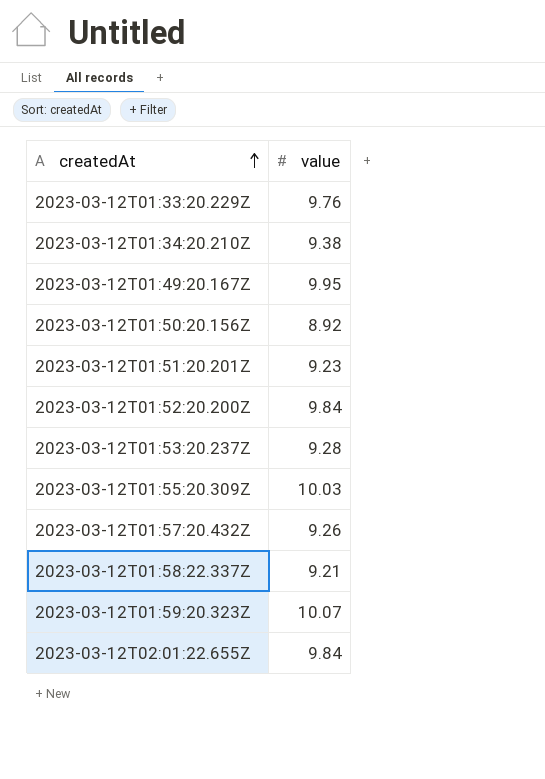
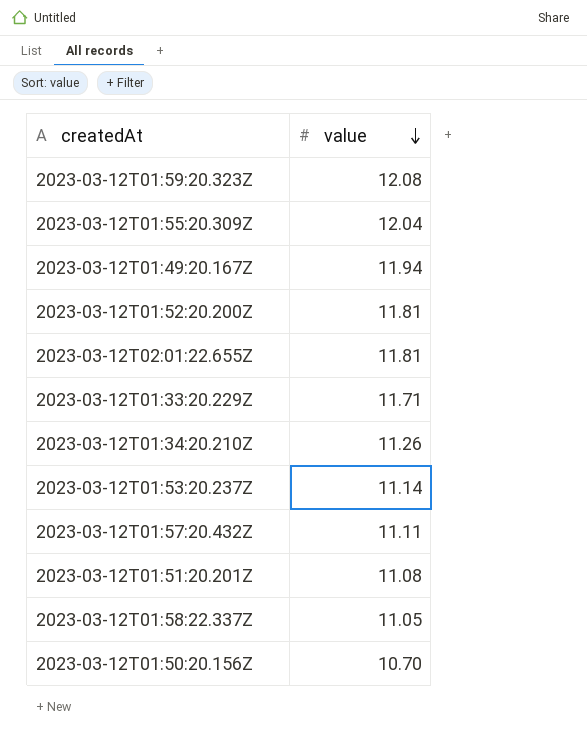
row order: createdAt ascending -> value descending
2023-03-12T01:59:20.323Z | value: 10.07 -> 12.08
2023-03-12T01:55:20.309Z | value: 10.03 -> 12.04
2023-03-12T01:49:20.167Z | value: 9.95 -> 11.94
2023-03-12T01:52:20.200Z | value: 9.84 -> 11.81
2023-03-12T02:01:22.655Z | value: 9.84 -> 11.81
2023-03-12T01:33:20.229Z | value: 9.76 -> 11.71
2023-03-12T01:34:20.210Z | value: 9.38 -> 11.26
2023-03-12T01:53:20.237Z | value: 9.28 -> 11.14
2023-03-12T01:57:20.432Z | value: 9.26 -> 11.11
2023-03-12T01:51:20.201Z | value: 9.23 -> 11.08
2023-03-12T01:58:22.337Z | value: 9.21 -> 11.05
2023-03-12T01:50:20.156Z | value: 8.92 -> 10.70

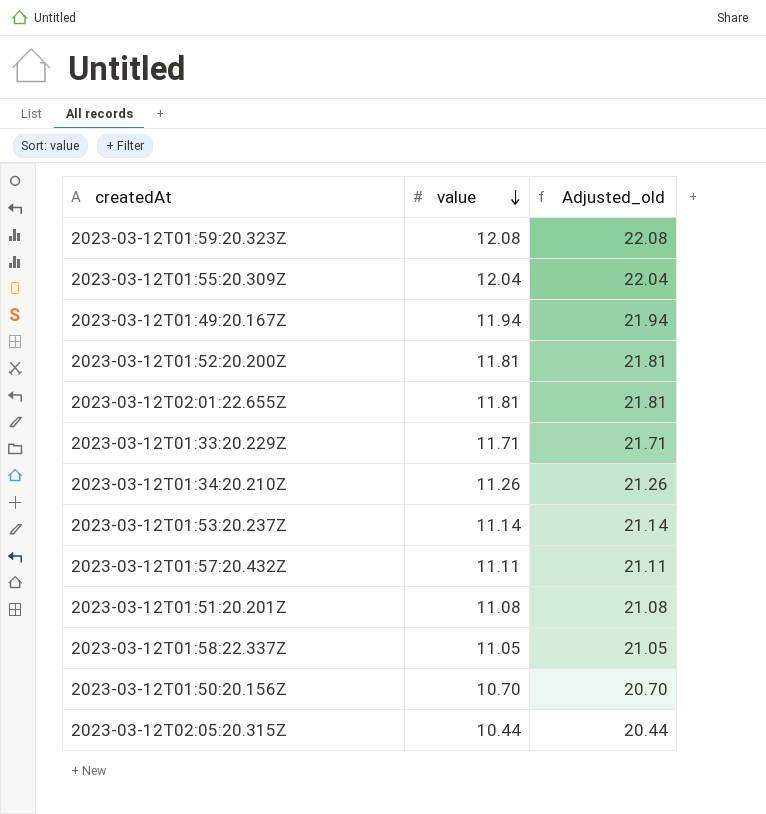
column Adjusted_old | formula: none -> [value] + 10
row 2023-03-12T02:05:20.315Z: none -> 10.44 | 20.44

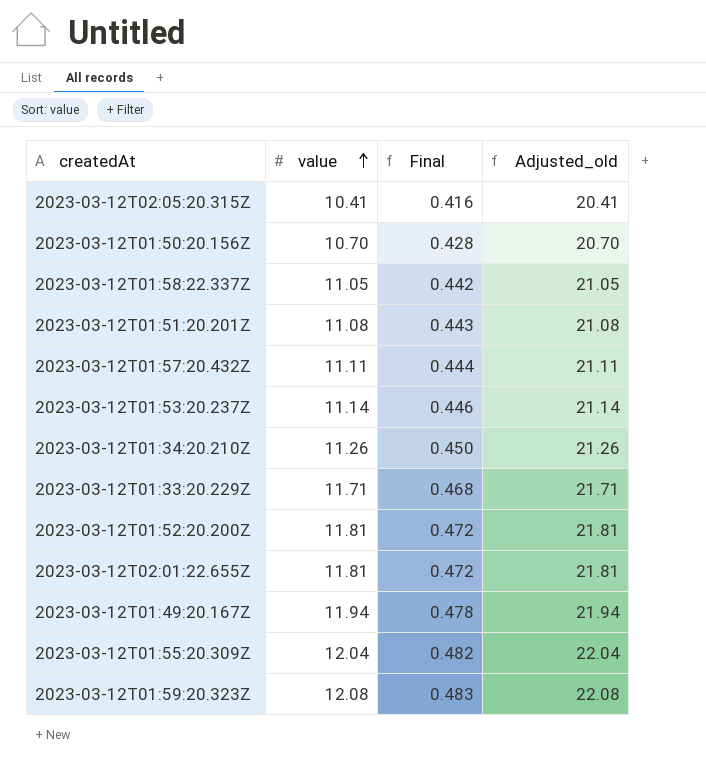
row order: value descending -> value ascending
column Final | formula: none -> [value] * 0.04
2023-03-12T02:05:20.315Z | value: 10.44 -> 10.41
2023-03-12T02:05:20.315Z | Adjusted_old: 20.44 -> 20.41

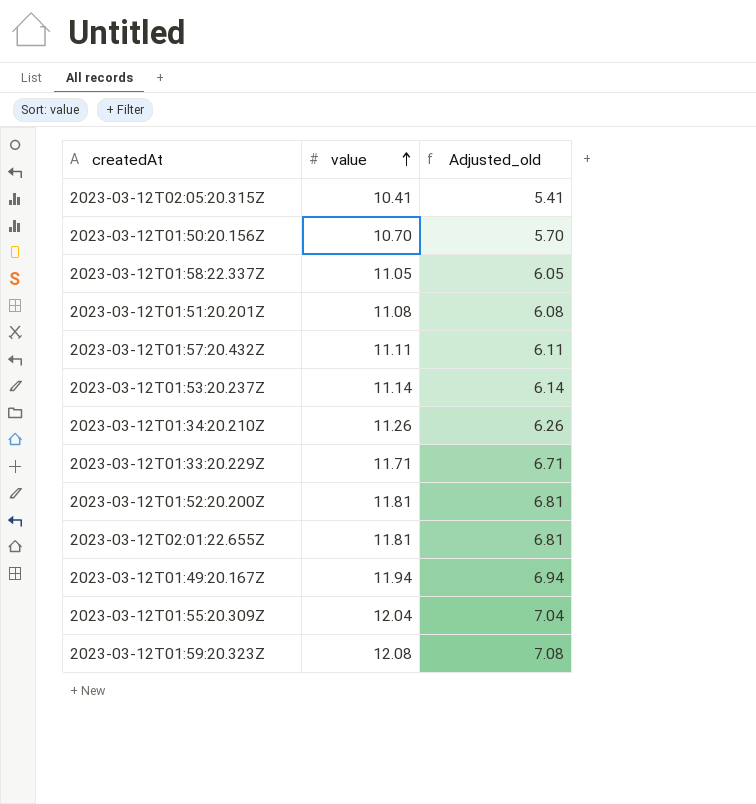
column Final | formula: [value] * 0.04 -> none
column Adjusted_old | formula: [value] + 10 -> [value] - 5

